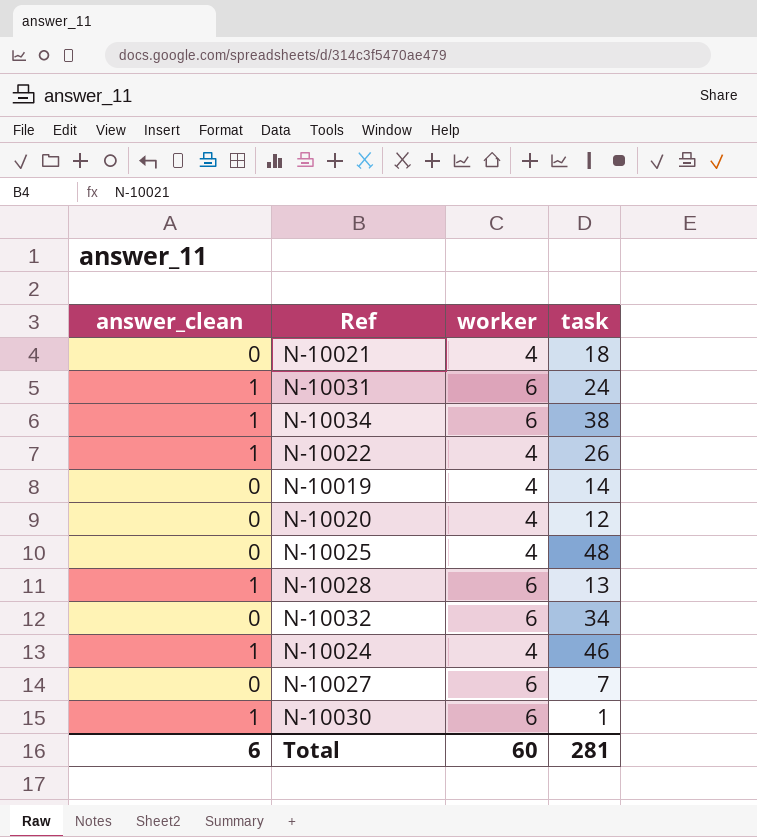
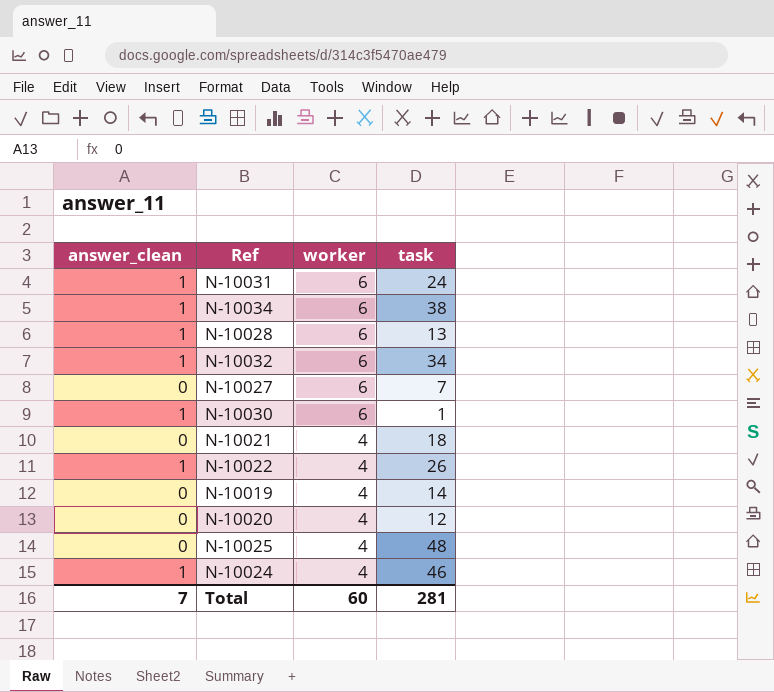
row order: none -> worker descending
N-10032 | answer_clean: 0 -> 1
Total | answer_clean: 6 -> 7

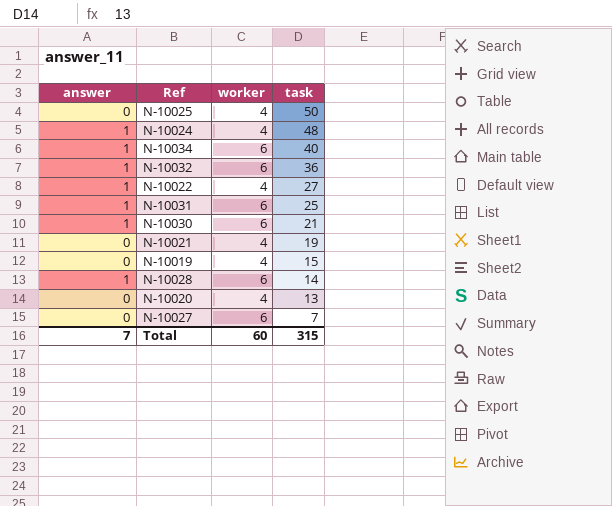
row order: worker descending -> task descending
column name: answer_clean -> answer
N-10025 | task: 48 -> 50
N-10024 | task: 46 -> 48
N-10034 | task: 38 -> 40
N-10032 | task: 34 -> 36
N-10022 | task: 26 -> 27
N-10031 | task: 24 -> 25
N-10030 | task: 1 -> 21
N-10021 | task: 18 -> 19
N-10019 | task: 14 -> 15
N-10028 | task: 13 -> 14
N-10020 | task: 12 -> 13
Total | task: 281 -> 315

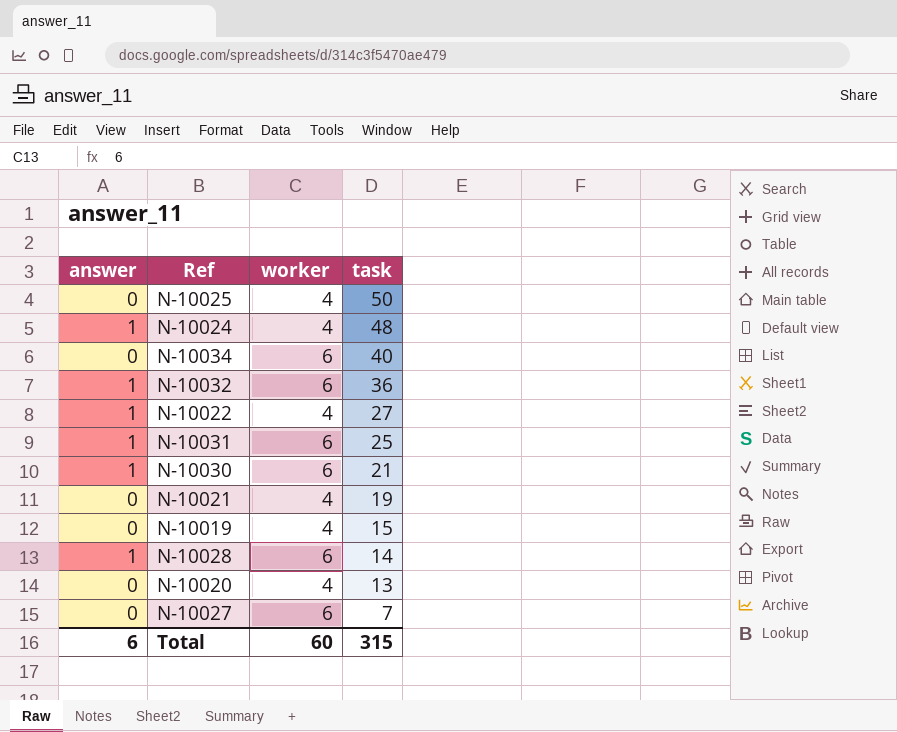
N-10034 | answer: 1 -> 0
Total | answer: 7 -> 6

